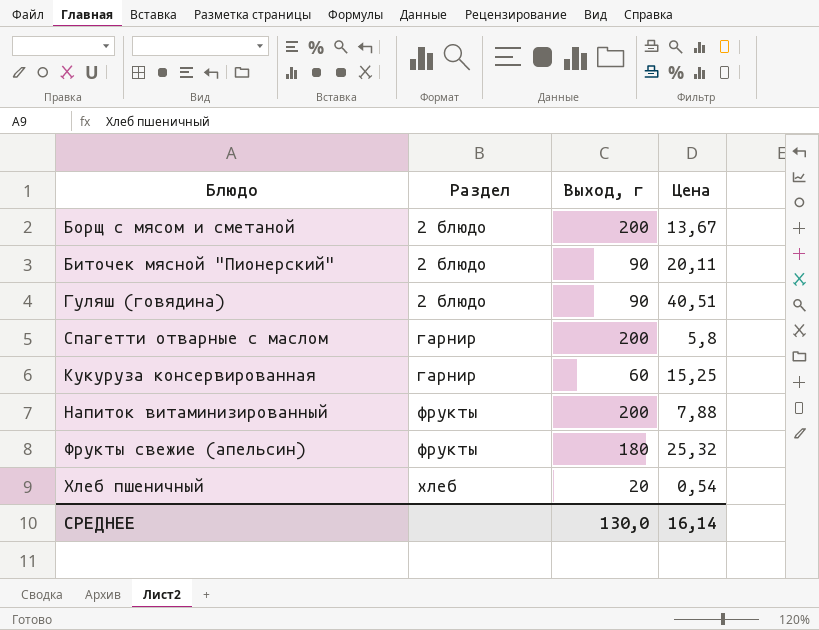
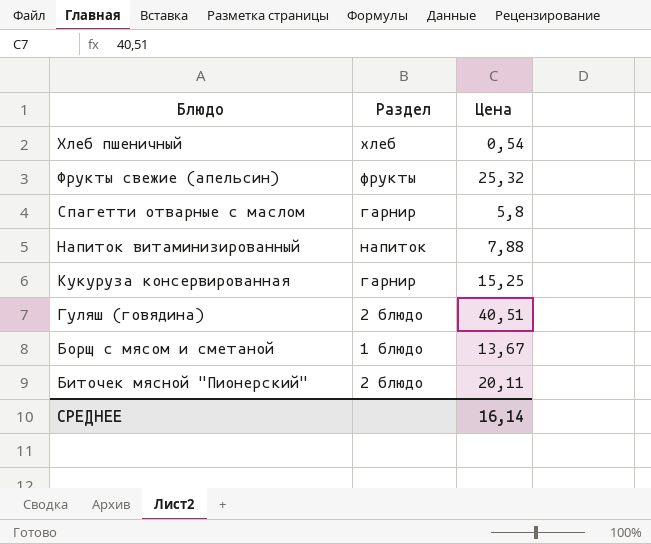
row order: Раздел ascending -> Блюдо descending
column Выход, г | position: 3 -> none
Напиток витаминизированный | Раздел: фрукты -> напиток
Борщ с мясом и сметаной | Раздел: 2 блюдо -> 1 блюдо

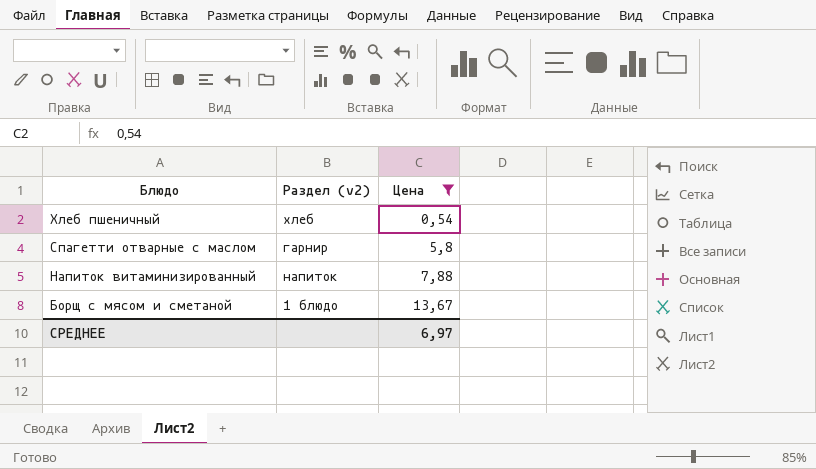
filter: none -> Цена <= 13,67
column name: Раздел -> Раздел (v2)
СРЕДНЕЕ | Цена: 16,14 -> 6,97

